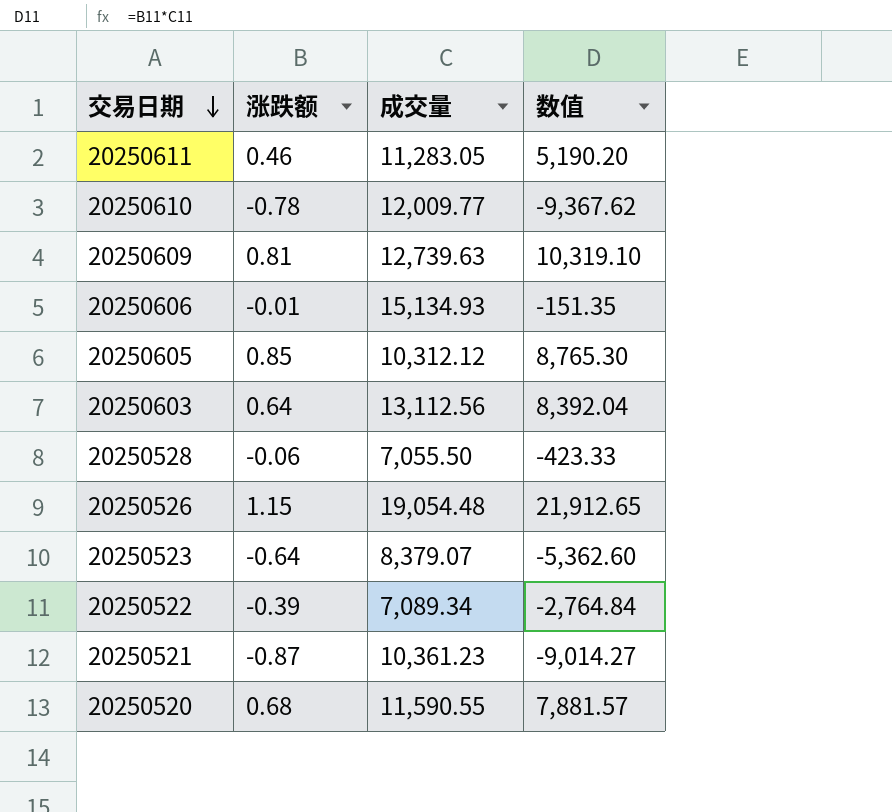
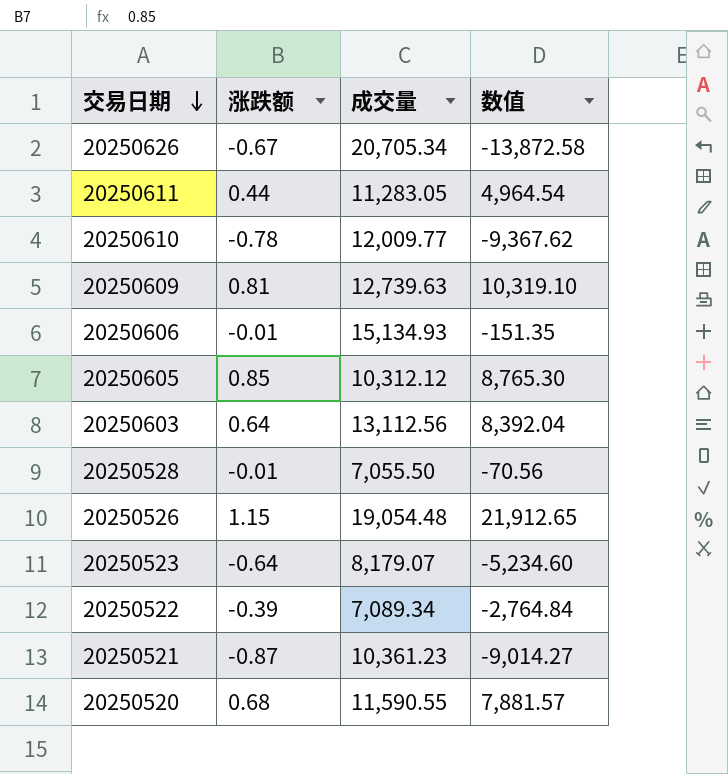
row 20250626: none -> -0.67 | 20,705.34 | -13,872.58
20250611 | 涨跌额: 0.46 -> 0.44
20250611 | 数值: 5,190.20 -> 4,964.54
20250528 | 涨跌额: -0.06 -> -0.01
20250528 | 数值: -423.33 -> -70.56
20250523 | 成交量: 8,379.07 -> 8,179.07
20250523 | 数值: -5,362.60 -> -5,234.60

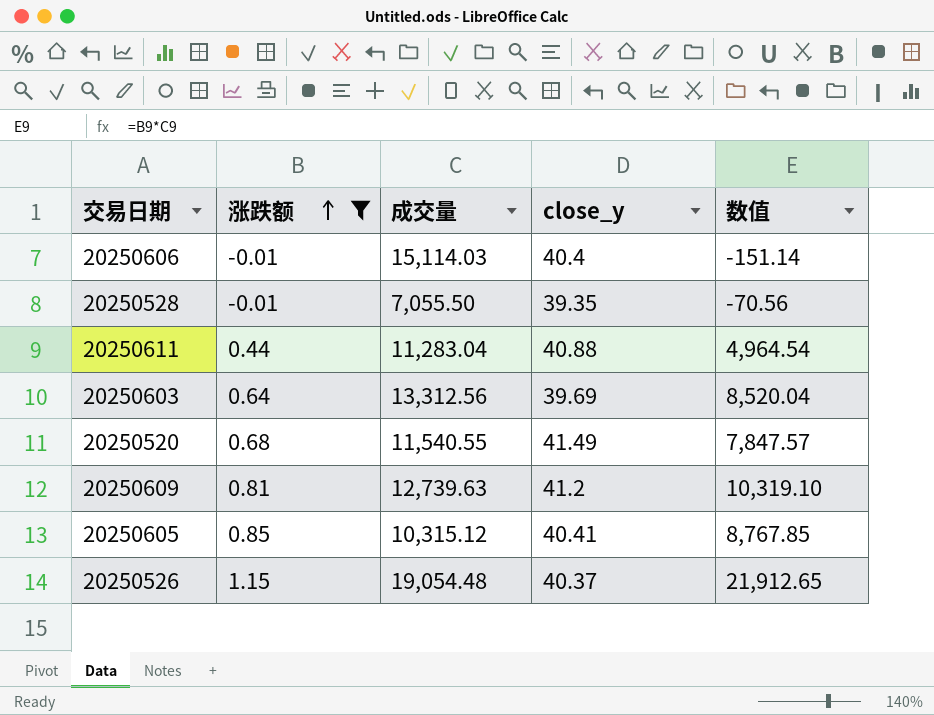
filter: none -> 涨跌额 >= -0.01
row order: 交易日期 descending -> 涨跌额 ascending
column close_y | position: none -> 4
20250606 | 成交量: 15,134.93 -> 15,114.03
20250606 | 数值: -151.35 -> -151.14
20250611 | 成交量: 11,283.05 -> 11,283.04
20250603 | 成交量: 13,112.56 -> 13,312.56
20250603 | 数值: 8,392.04 -> 8,520.04
20250520 | 成交量: 11,590.55 -> 11,540.55
20250520 | 数值: 7,881.57 -> 7,847.57
20250605 | 成交量: 10,312.12 -> 10,315.12
20250605 | 数值: 8,765.30 -> 8,767.85

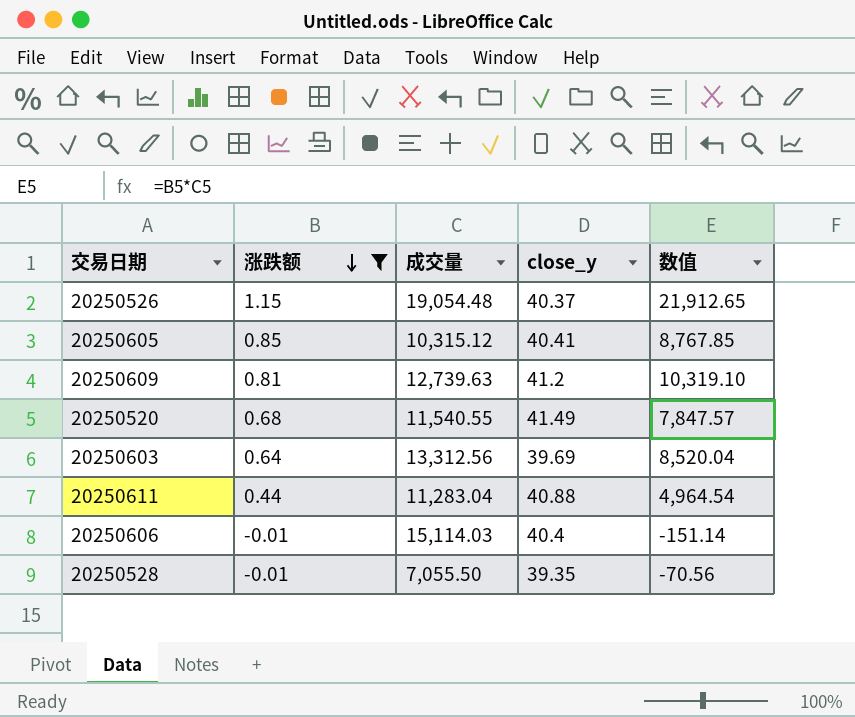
row order: 涨跌额 ascending -> 涨跌额 descending

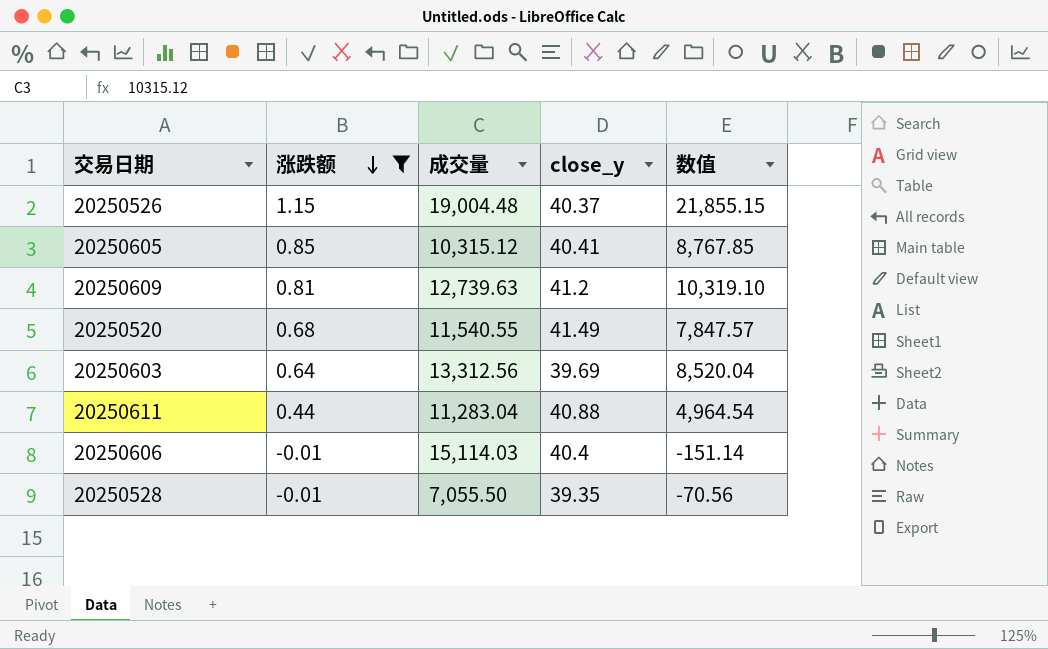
20250526 | 成交量: 19,054.48 -> 19,004.48
20250526 | 数值: 21,912.65 -> 21,855.15

